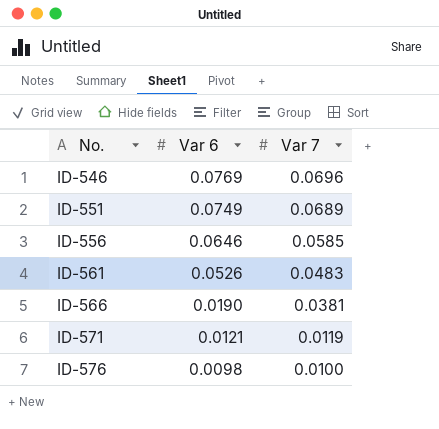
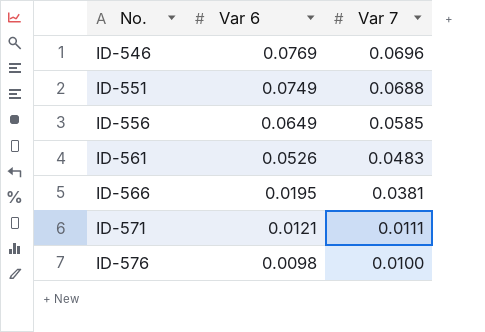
ID-551 | Var 7: 0.0689 -> 0.0688
ID-556 | Var 6: 0.0646 -> 0.0649
ID-566 | Var 6: 0.0190 -> 0.0195
ID-571 | Var 7: 0.0119 -> 0.0111

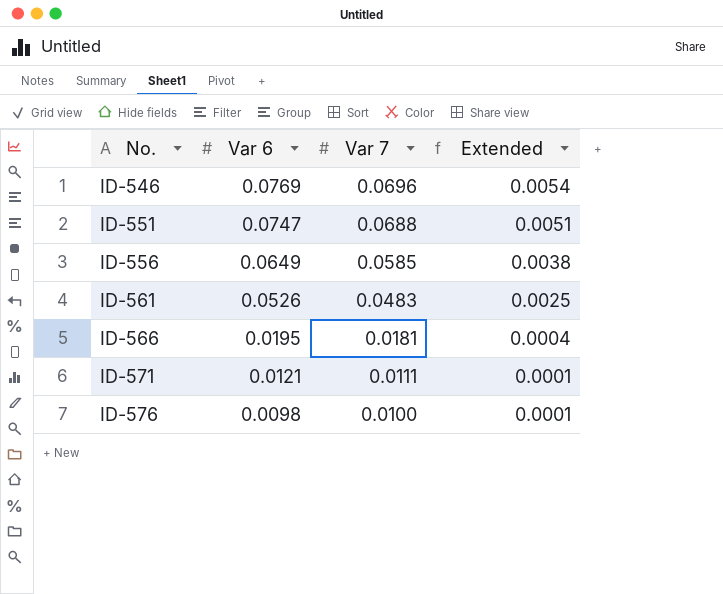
column Extended | formula: none -> [Var 6] * [Var 7]
ID-551 | Var 6: 0.0749 -> 0.0747
ID-566 | Var 7: 0.0381 -> 0.0181

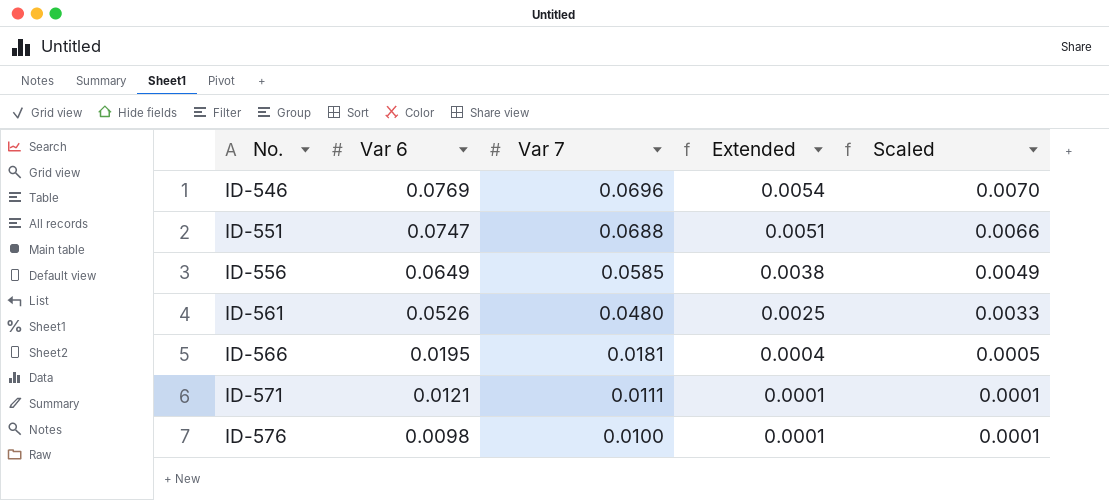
column Scaled | formula: none -> [Extended] * 1.3
ID-561 | Var 7: 0.0483 -> 0.0480

